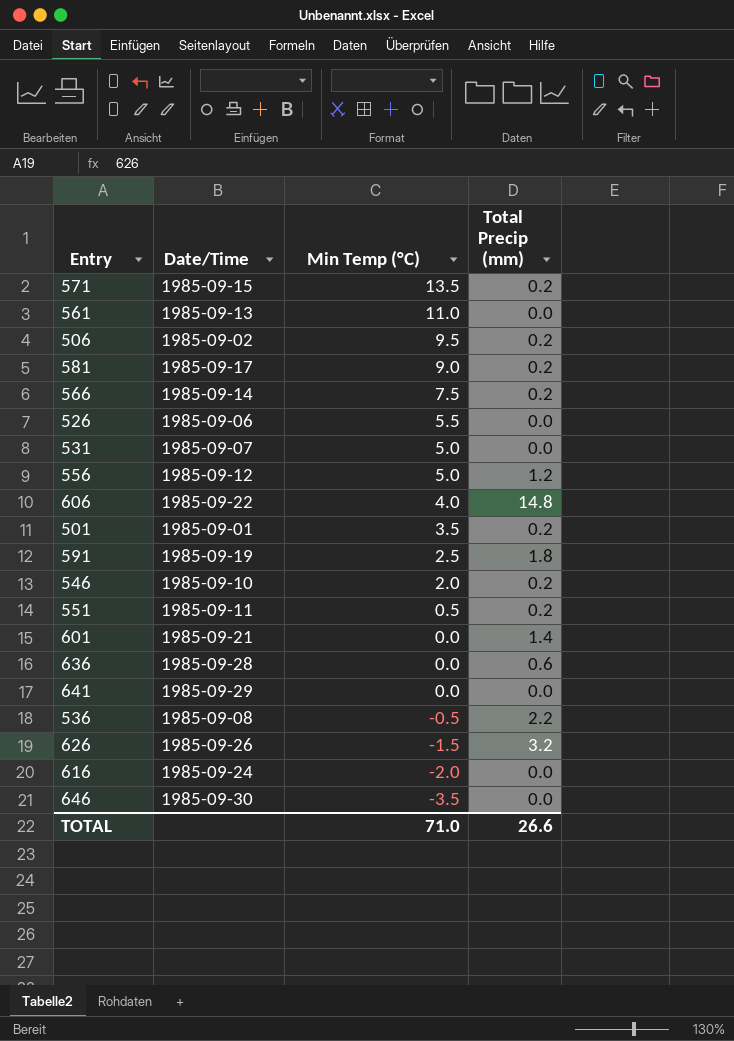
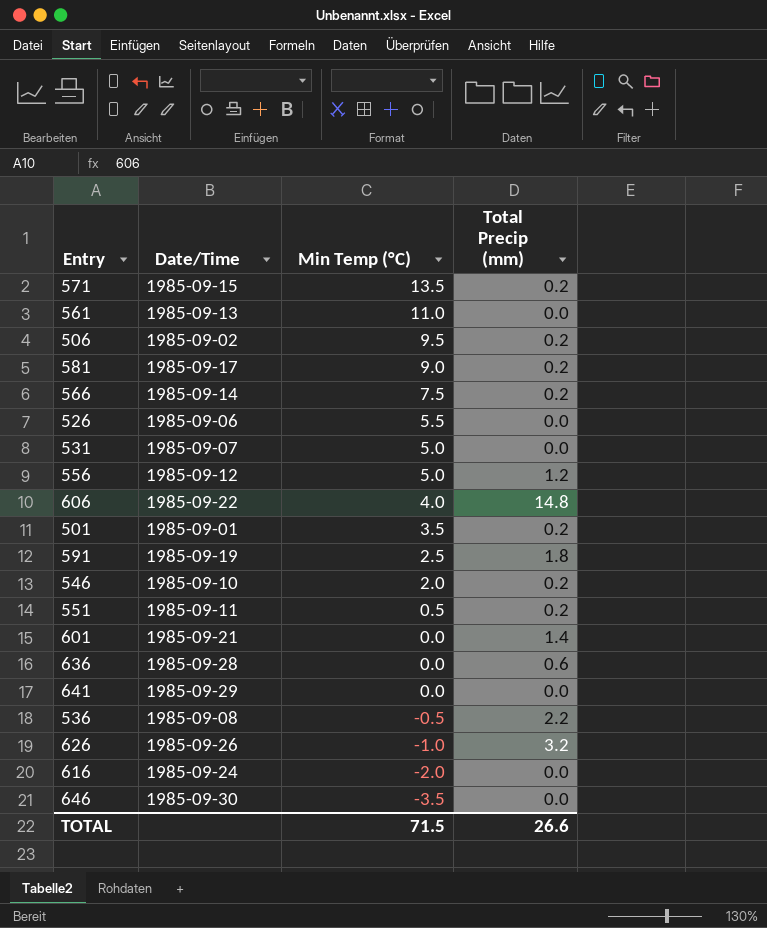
626 | Min Temp (°C): -1.5 -> -1.0
TOTAL | Min Temp (°C): 71.0 -> 71.5

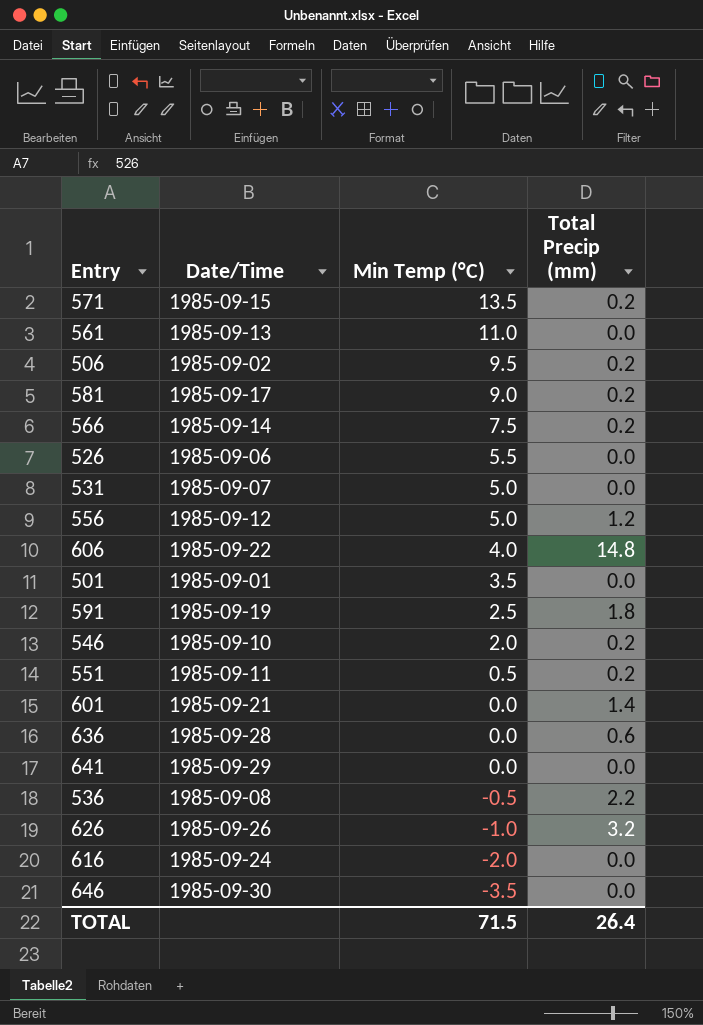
501 | Total Precip (mm): 0.2 -> 0.0
TOTAL | Total Precip (mm): 26.6 -> 26.4

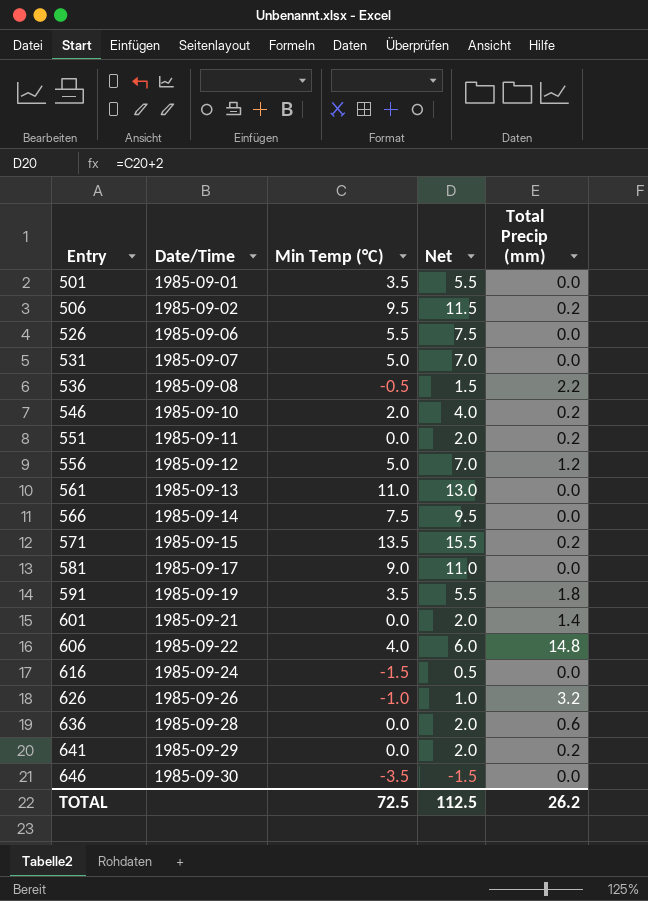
row order: Min Temp (°C) descending -> Entry ascending
column Net | formula: none -> [Min Temp (°C)] + 2
551 | Min Temp (°C): 0.5 -> 0.0
566 | Total Precip (mm): 0.2 -> 0.0
581 | Total Precip (mm): 0.2 -> 0.0
591 | Min Temp (°C): 2.5 -> 3.5
616 | Min Temp (°C): -2.0 -> -1.5
641 | Total Precip (mm): 0.0 -> 0.2
TOTAL | Min Temp (°C): 71.5 -> 72.5
TOTAL | Total Precip (mm): 26.4 -> 26.2

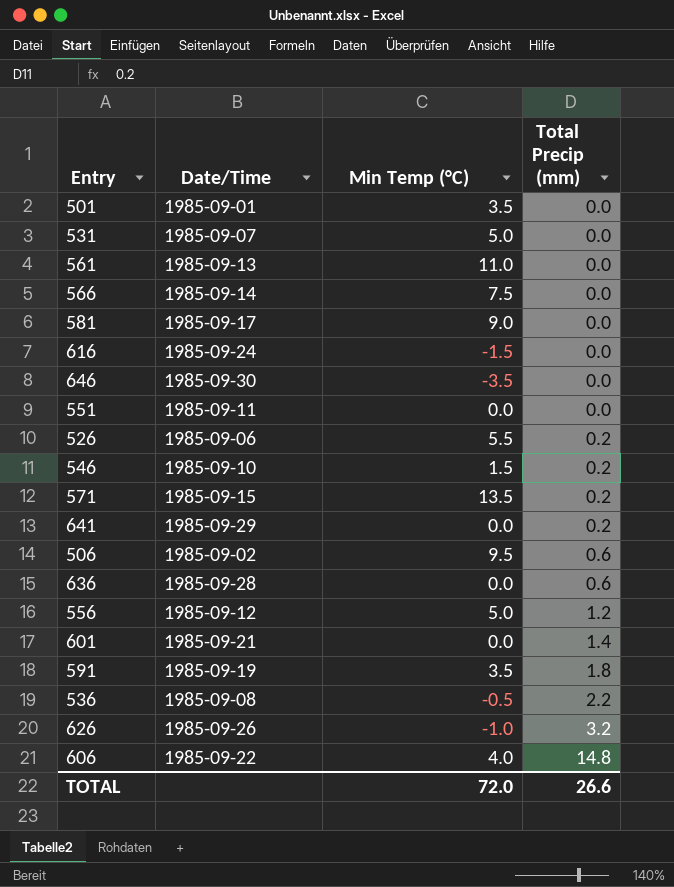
row order: Entry ascending -> Total Precip (mm) ascending
column Net | formula: [Min Temp (°C)] + 2 -> none
551 | Total Precip (mm): 0.2 -> 0.0
526 | Total Precip (mm): 0.0 -> 0.2
546 | Min Temp (°C): 2.0 -> 1.5
506 | Total Precip (mm): 0.2 -> 0.6
TOTAL | Min Temp (°C): 72.5 -> 72.0
TOTAL | Total Precip (mm): 26.2 -> 26.6

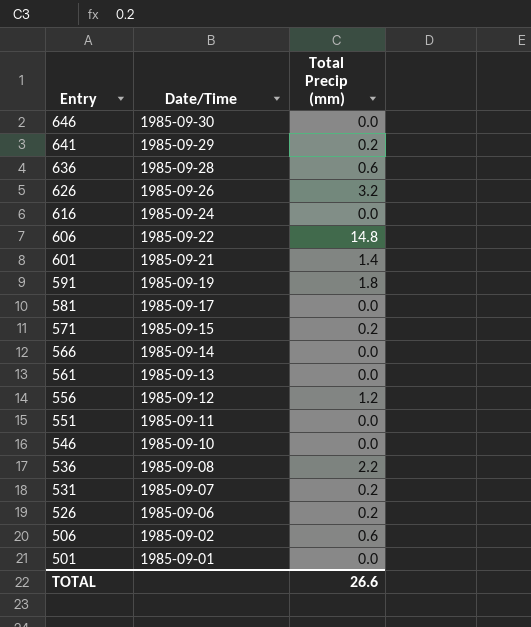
row order: Total Precip (mm) ascending -> Entry descending
column Min Temp (°C) | position: 3 -> none
546 | Total Precip (mm): 0.2 -> 0.0
531 | Total Precip (mm): 0.0 -> 0.2

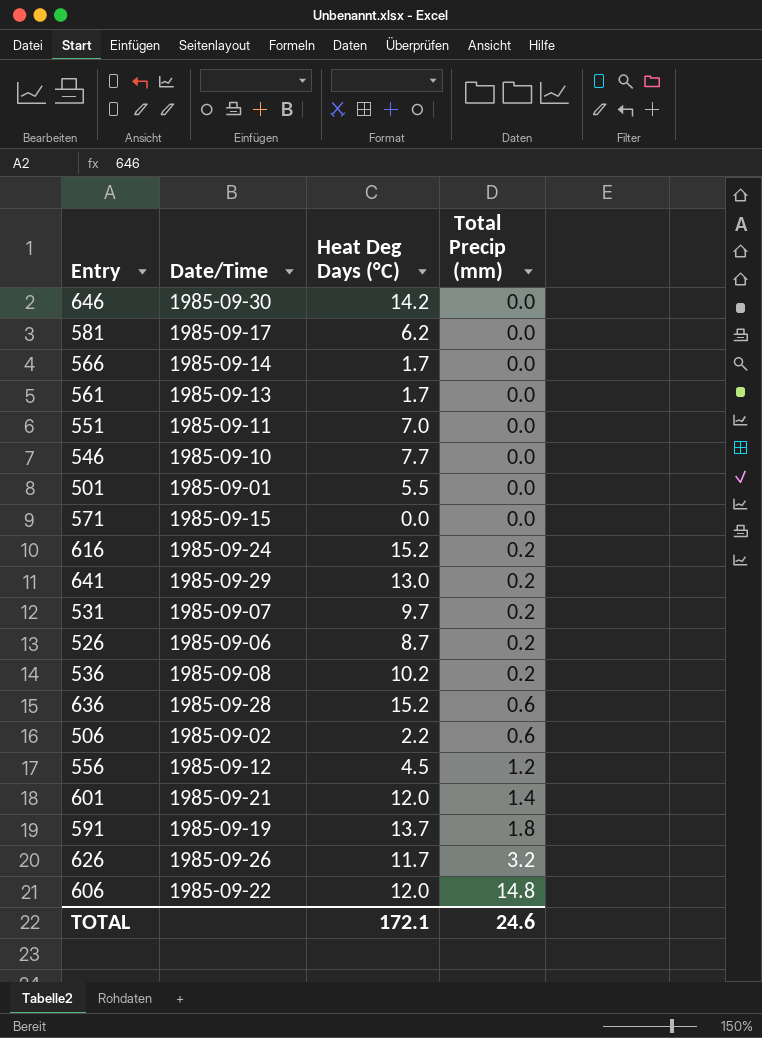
row order: Entry descending -> Total Precip (mm) ascending
column Heat Deg Days (°C) | position: none -> 3
571 | Total Precip (mm): 0.2 -> 0.0
616 | Total Precip (mm): 0.0 -> 0.2
536 | Total Precip (mm): 2.2 -> 0.2
TOTAL | Total Precip (mm): 26.6 -> 24.6

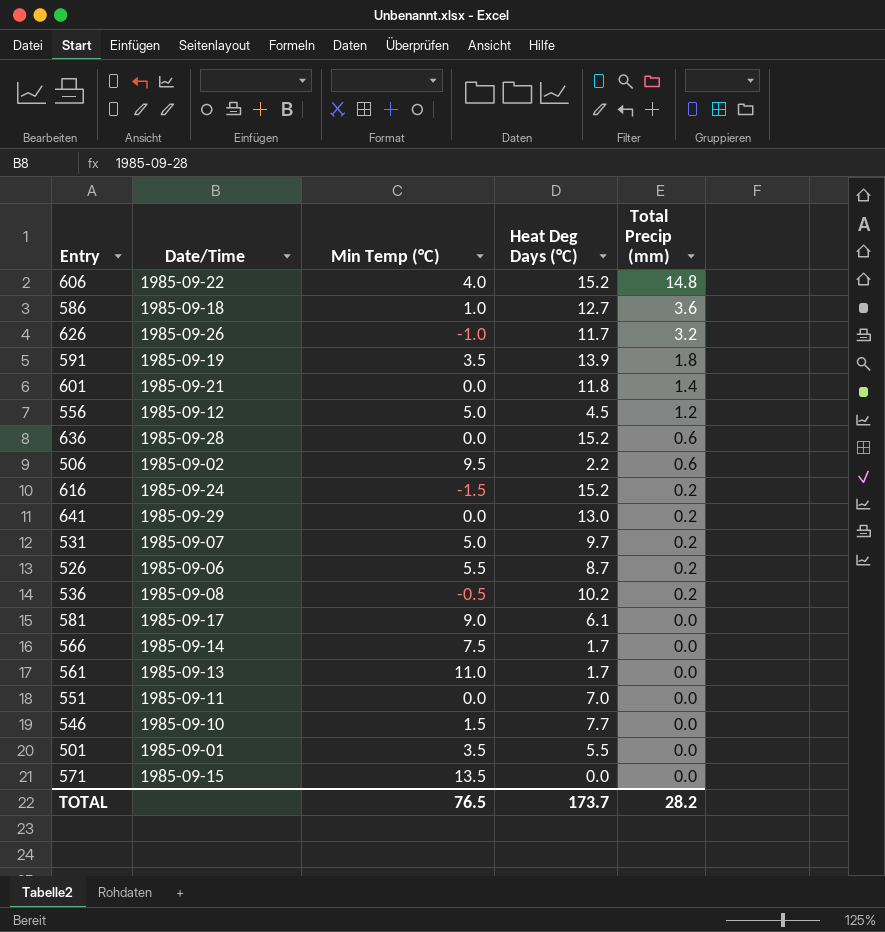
row order: Total Precip (mm) ascending -> Total Precip (mm) descending
column Min Temp (°C) | position: none -> 3
row 646: 1985-09-30 | 14.2 | 0.0 -> none
606 | Heat Deg Days (°C): 12.0 -> 15.2
row 586: none -> 1985-09-18 | 1.0 | 12.7 | 3.6
591 | Heat Deg Days (°C): 13.7 -> 13.9
601 | Heat Deg Days (°C): 12.0 -> 11.8
581 | Heat Deg Days (°C): 6.2 -> 6.1
TOTAL | Heat Deg Days (°C): 172.1 -> 173.7
TOTAL | Total Precip (mm): 24.6 -> 28.2

